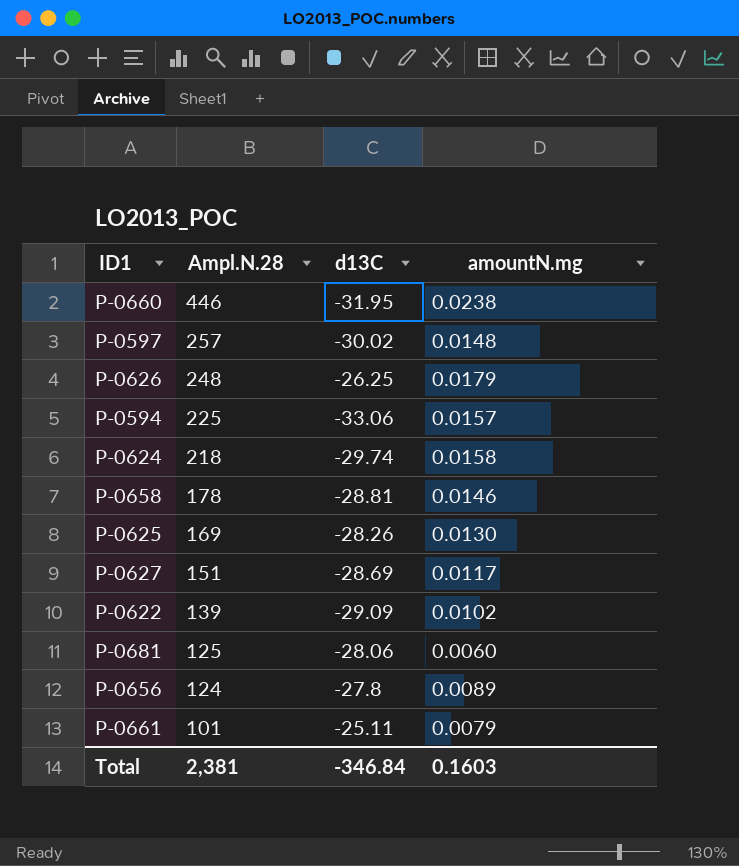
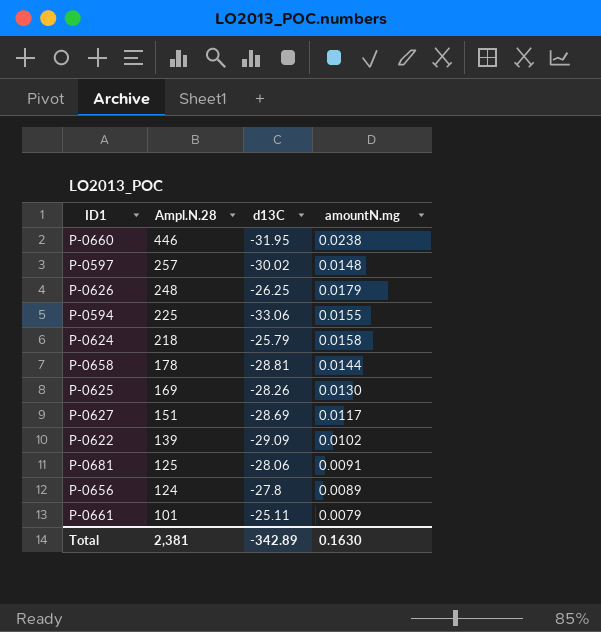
P-0594 | amountN.mg: 0.0157 -> 0.0155
P-0624 | d13C: -29.74 -> -25.79
P-0658 | amountN.mg: 0.0146 -> 0.0144
P-0681 | amountN.mg: 0.0060 -> 0.0091
Total | d13C: -346.84 -> -342.89
Total | amountN.mg: 0.1603 -> 0.1630

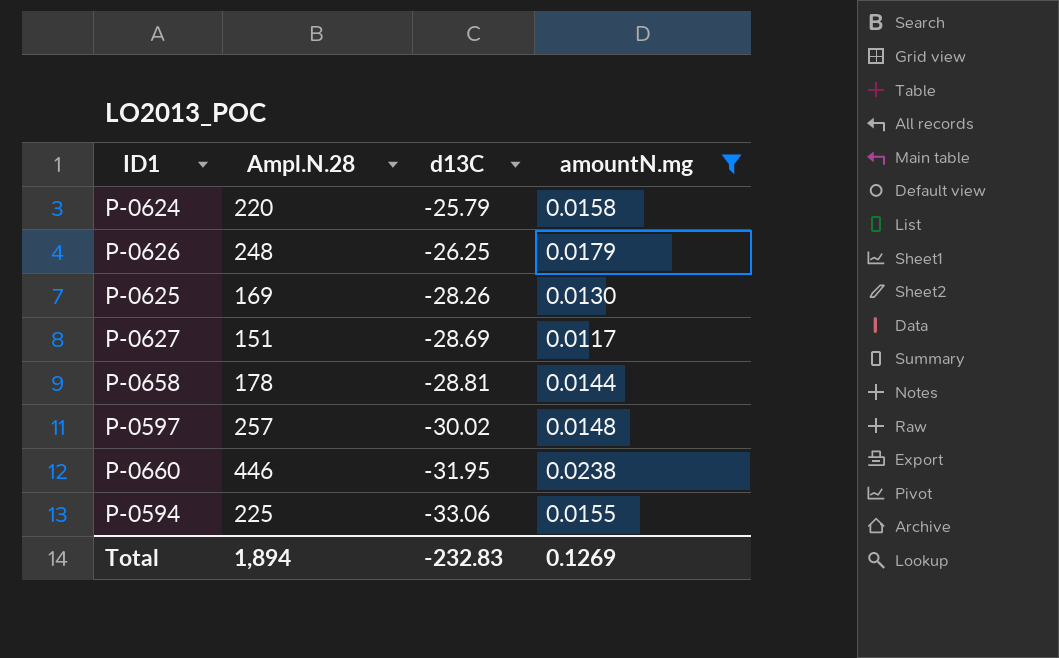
filter: none -> amountN.mg >= 0.0117
row order: Ampl.N.28 descending -> d13C descending
P-0624 | Ampl.N.28: 218 -> 220
Total | Ampl.N.28: 2,381 -> 1,894
Total | d13C: -342.89 -> -232.83
Total | amountN.mg: 0.1630 -> 0.1269

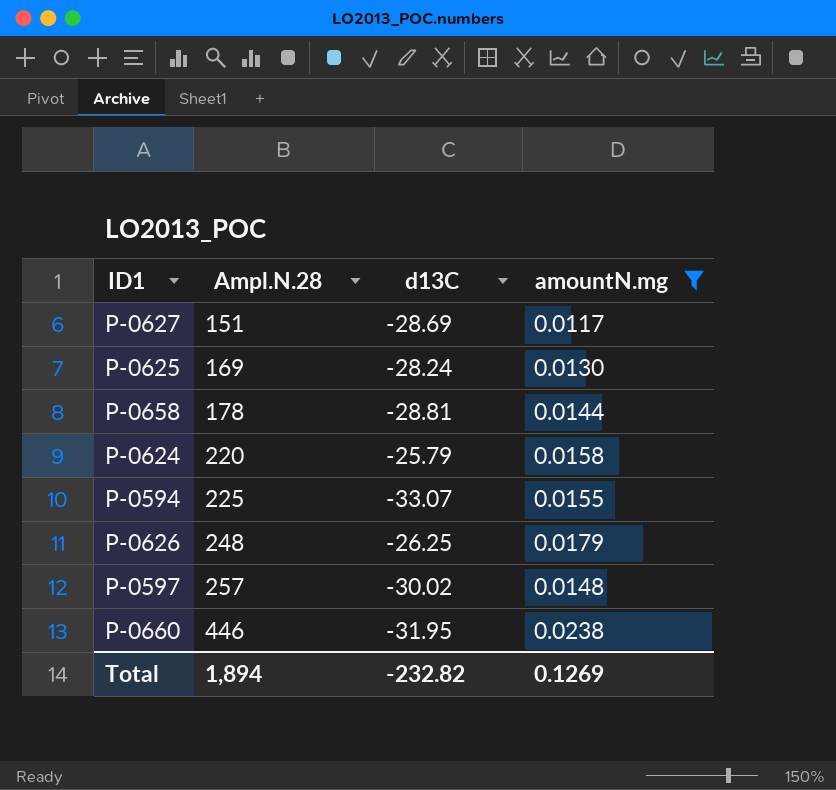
row order: d13C descending -> Ampl.N.28 ascending
P-0625 | d13C: -28.26 -> -28.24
P-0594 | d13C: -33.06 -> -33.07
Total | d13C: -232.83 -> -232.82

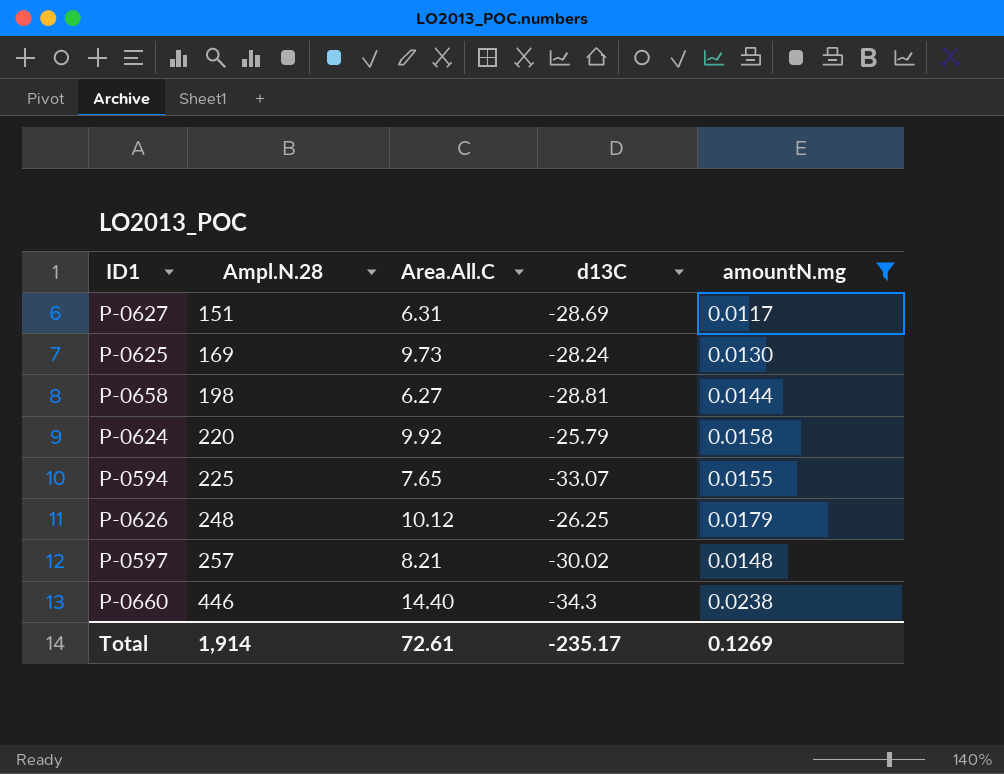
column Area.All.C | position: none -> 3
P-0658 | Ampl.N.28: 178 -> 198
P-0660 | d13C: -31.95 -> -34.3
Total | Ampl.N.28: 1,894 -> 1,914
Total | d13C: -232.82 -> -235.17

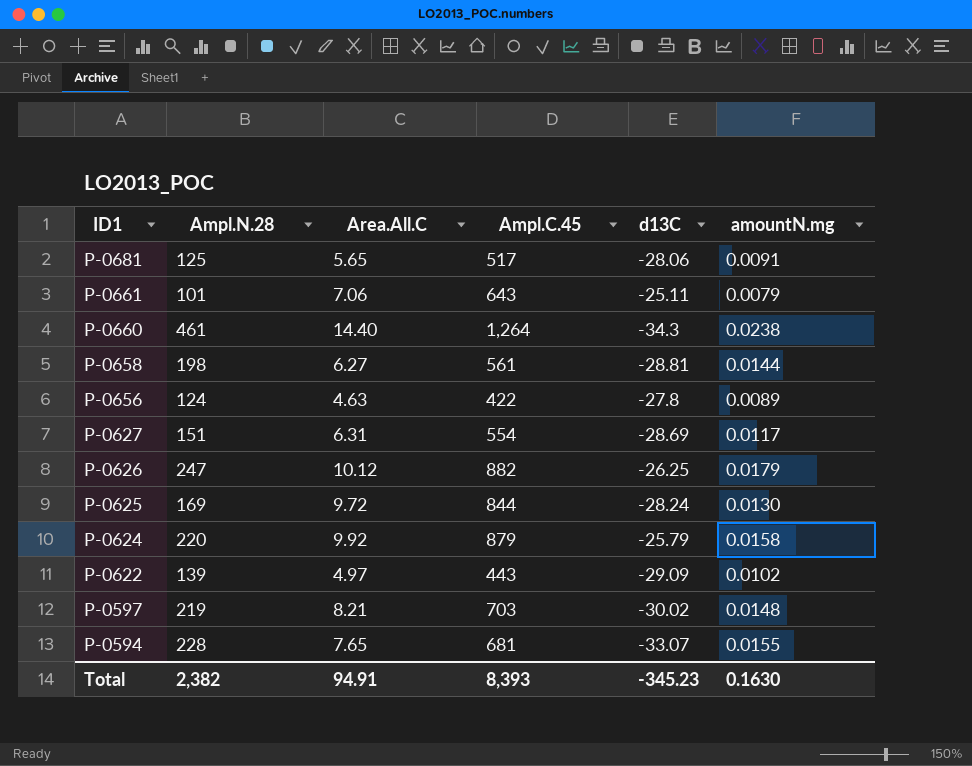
filter: amountN.mg >= 0.0117 -> none
row order: Ampl.N.28 ascending -> ID1 descending
column Ampl.C.45 | position: none -> 4
P-0660 | Ampl.N.28: 446 -> 461
P-0626 | Ampl.N.28: 248 -> 247
P-0625 | Area.All.C: 9.73 -> 9.72
P-0597 | Ampl.N.28: 257 -> 219
P-0594 | Ampl.N.28: 225 -> 228
Total | Ampl.N.28: 1,914 -> 2,382
Total | Area.All.C: 72.61 -> 94.91
Total | d13C: -235.17 -> -345.23
Total | amountN.mg: 0.1269 -> 0.1630

